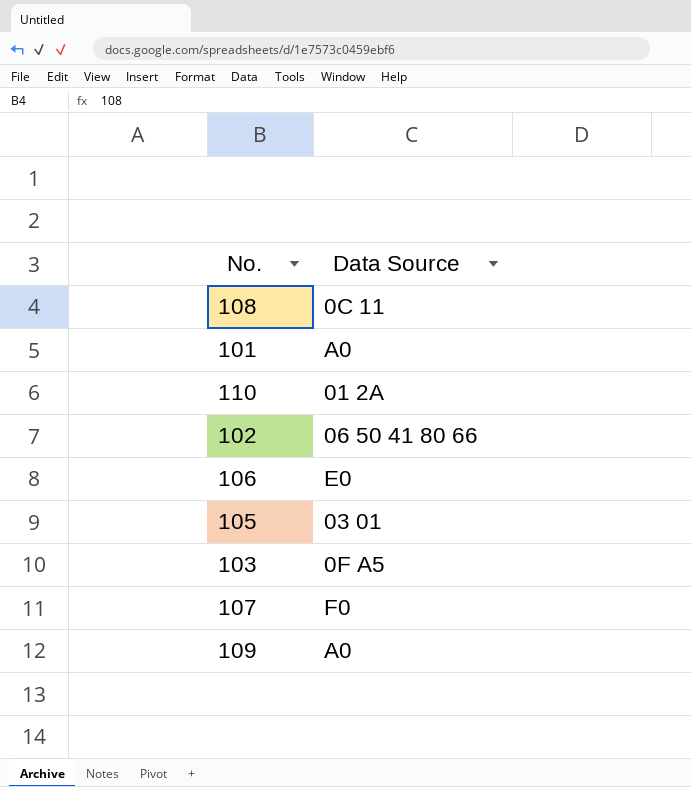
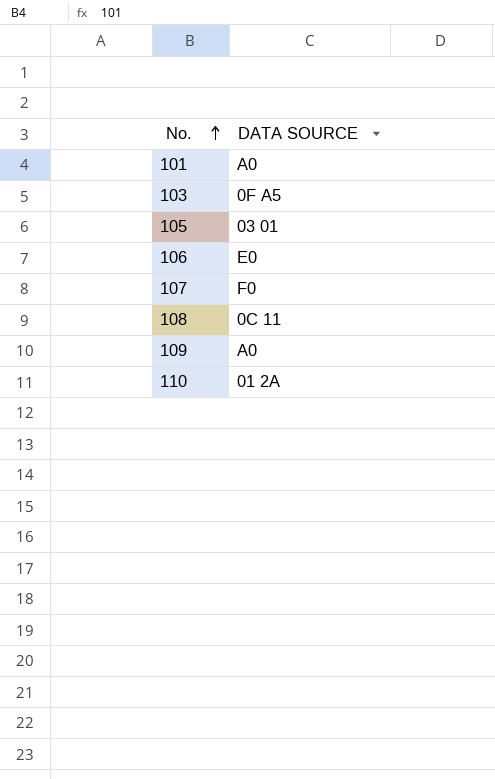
row order: none -> No. ascending
column name: Data Source -> DATA SOURCE
row 102: 06 50 41 80 66 -> none

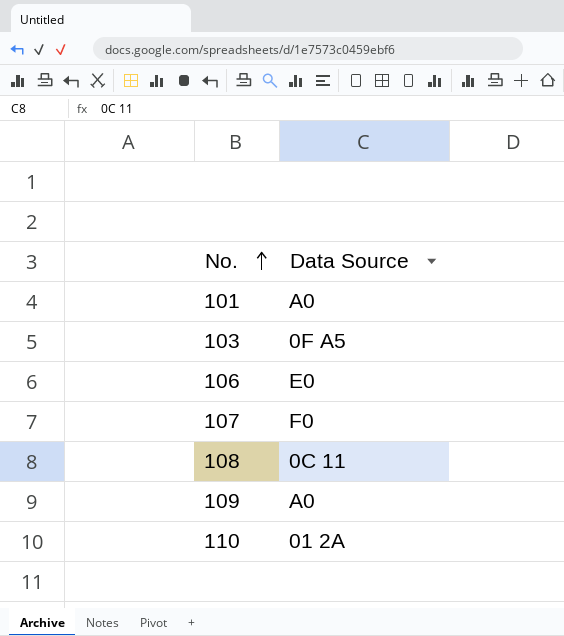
column name: DATA SOURCE -> Data Source
row 105: 03 01 -> none

